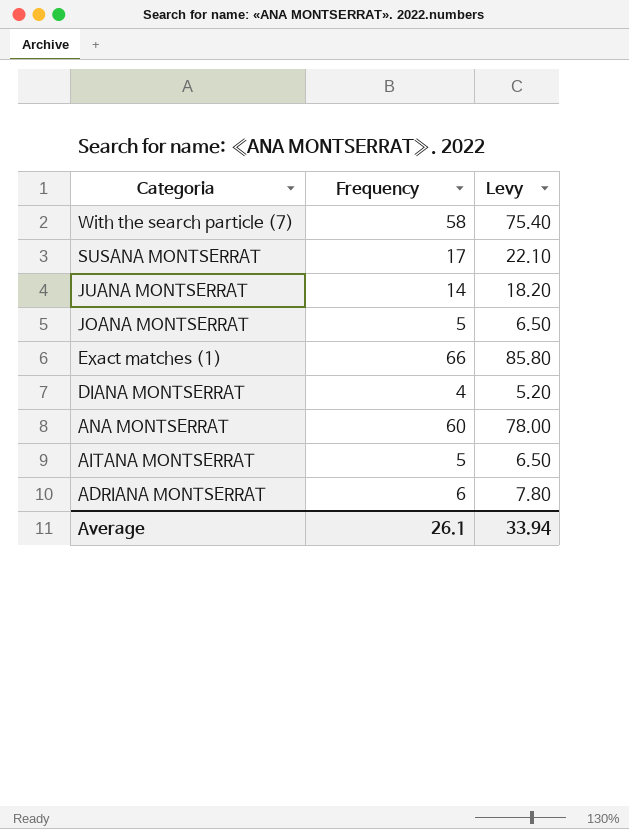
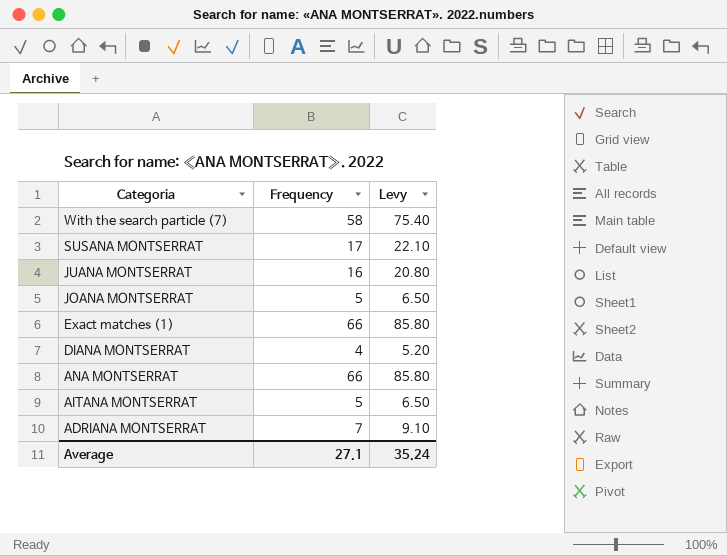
JUANA MONTSERRAT | Frequency: 14 -> 16
JUANA MONTSERRAT | Levy: 18.20 -> 20.80
ANA MONTSERRAT | Frequency: 60 -> 66
ANA MONTSERRAT | Levy: 78.00 -> 85.80
ADRIANA MONTSERRAT | Frequency: 6 -> 7
ADRIANA MONTSERRAT | Levy: 7.80 -> 9.10
Average | Frequency: 26.1 -> 27.1
Average | Levy: 33.94 -> 35.24

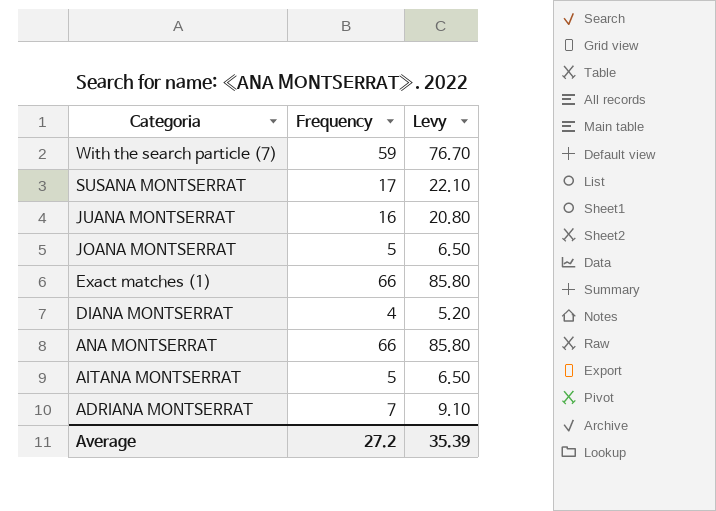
With the search particle (7) | Frequency: 58 -> 59
With the search particle (7) | Levy: 75.40 -> 76.70
Average | Frequency: 27.1 -> 27.2
Average | Levy: 35.24 -> 35.39

